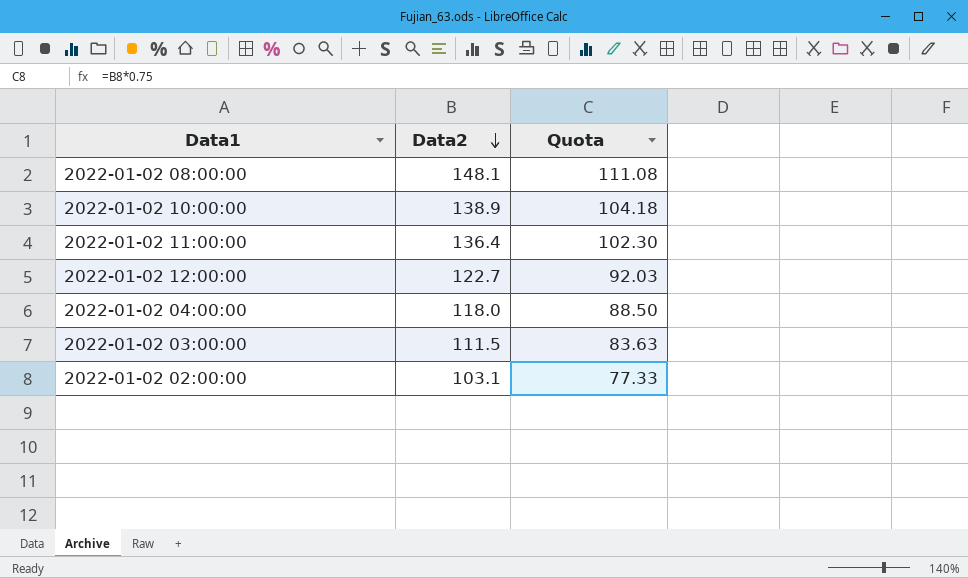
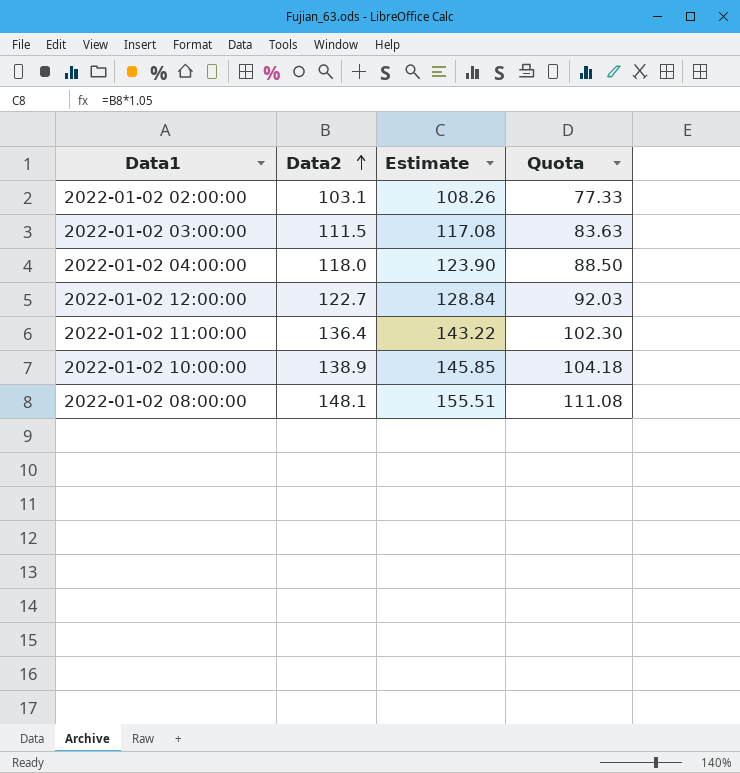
row order: Data2 descending -> Data2 ascending
column Estimate | formula: none -> [Data2] * 1.05

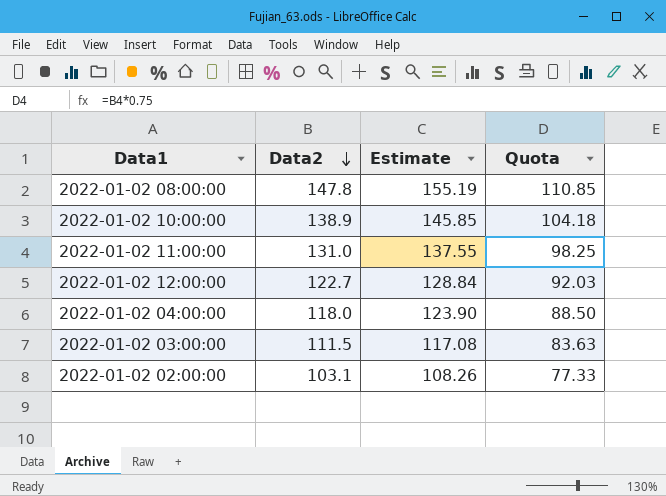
row order: Data2 ascending -> Data2 descending
2022-01-02 08:00:00 | Data2: 148.1 -> 147.8
2022-01-02 08:00:00 | Estimate: 155.51 -> 155.19
2022-01-02 08:00:00 | Quota: 111.08 -> 110.85
2022-01-02 11:00:00 | Data2: 136.4 -> 131.0
2022-01-02 11:00:00 | Estimate: 143.22 -> 137.55
2022-01-02 11:00:00 | Quota: 102.30 -> 98.25

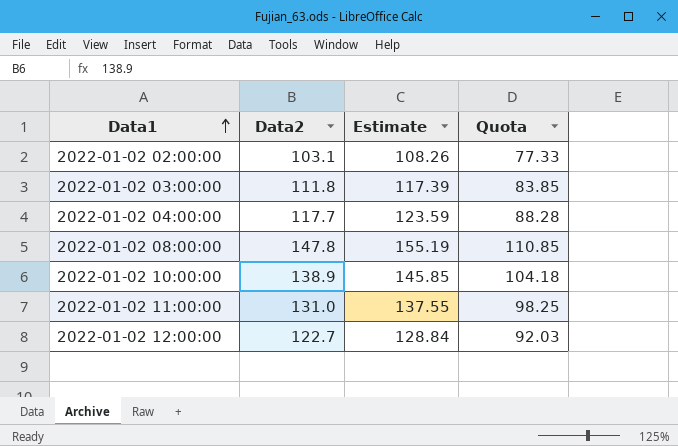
row order: Data2 descending -> Data1 ascending
2022-01-02 03:00:00 | Data2: 111.5 -> 111.8
2022-01-02 03:00:00 | Estimate: 117.08 -> 117.39
2022-01-02 03:00:00 | Quota: 83.63 -> 83.85
2022-01-02 04:00:00 | Data2: 118.0 -> 117.7
2022-01-02 04:00:00 | Estimate: 123.90 -> 123.59
2022-01-02 04:00:00 | Quota: 88.50 -> 88.28

